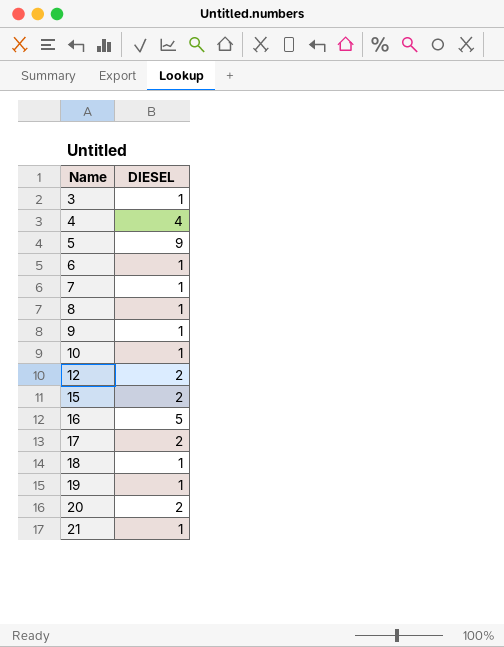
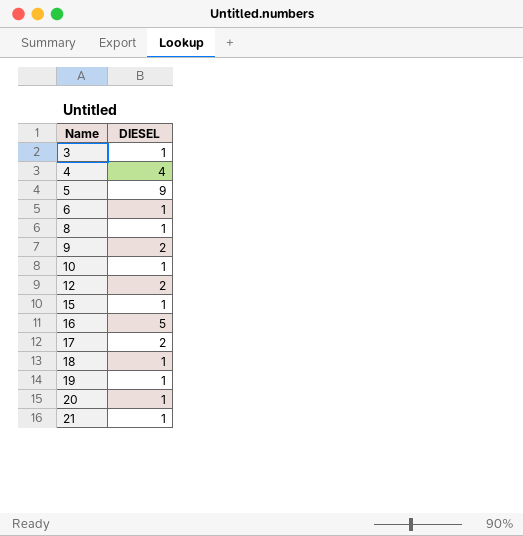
row 7: 1 -> none
9 | DIESEL: 1 -> 2
15 | DIESEL: 2 -> 1
20 | DIESEL: 2 -> 1

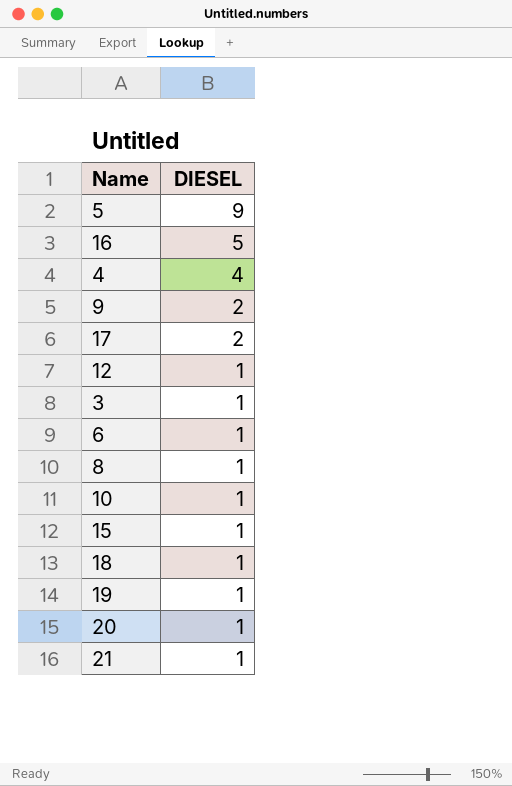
row order: Name ascending -> DIESEL descending
12 | DIESEL: 2 -> 1

